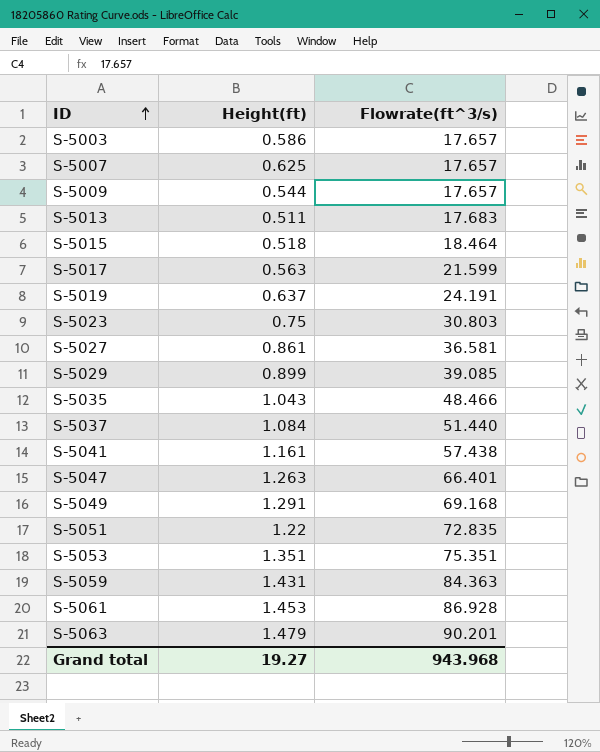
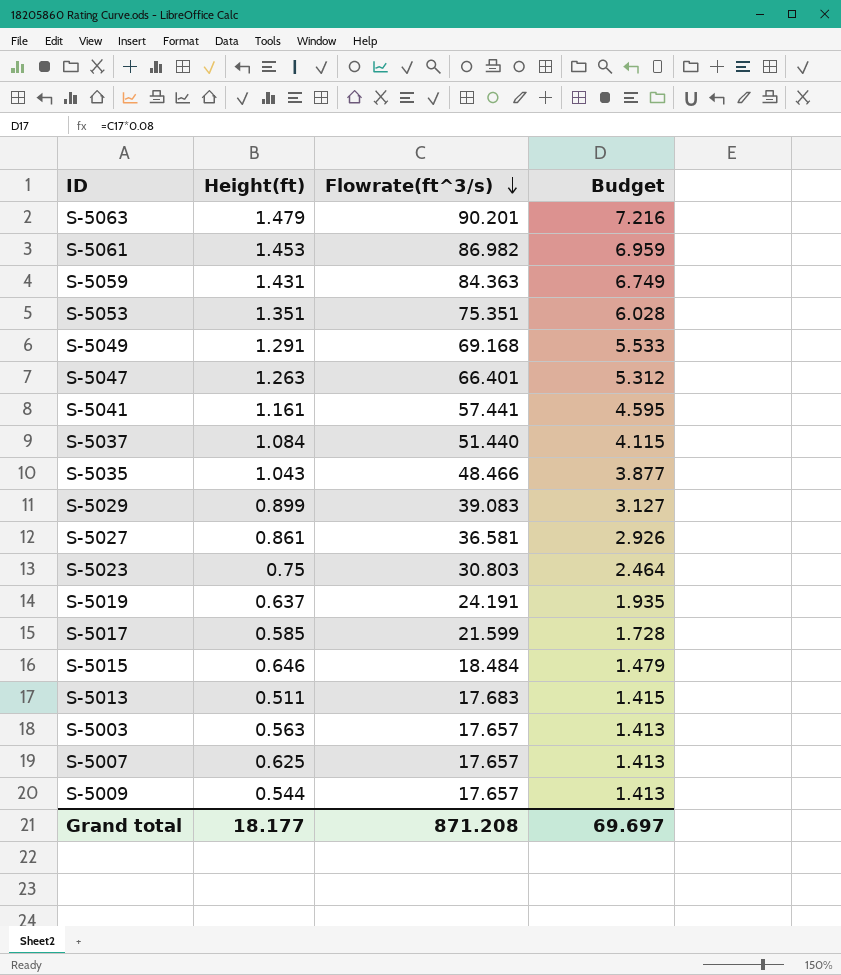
row order: ID ascending -> Flowrate(ft^3/s) descending
column Budget | formula: none -> [Flowrate(ft^3/s)] * 0.08
row S-5051: 1.22 | 72.835 -> none
S-5061 | Flowrate(ft^3/s): 86.928 -> 86.982
S-5041 | Flowrate(ft^3/s): 57.438 -> 57.441
S-5029 | Flowrate(ft^3/s): 39.085 -> 39.083
S-5017 | Height(ft): 0.563 -> 0.585
S-5015 | Height(ft): 0.518 -> 0.646
S-5015 | Flowrate(ft^3/s): 18.464 -> 18.484
S-5003 | Height(ft): 0.586 -> 0.563
Grand total | Height(ft): 19.27 -> 18.177
Grand total | Flowrate(ft^3/s): 943.968 -> 871.208

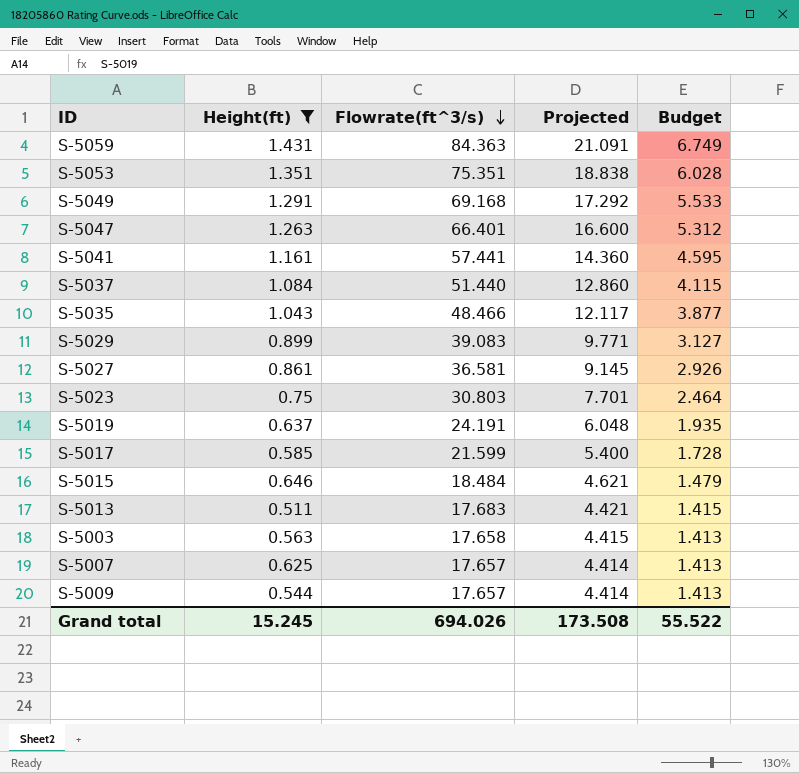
filter: none -> Height(ft) <= 1.431
column Projected | formula: none -> [Flowrate(ft^3/s)] * 0.25
S-5003 | Flowrate(ft^3/s): 17.657 -> 17.658
Grand total | Height(ft): 18.177 -> 15.245
Grand total | Flowrate(ft^3/s): 871.208 -> 694.026
Grand total | Budget: 69.697 -> 55.522

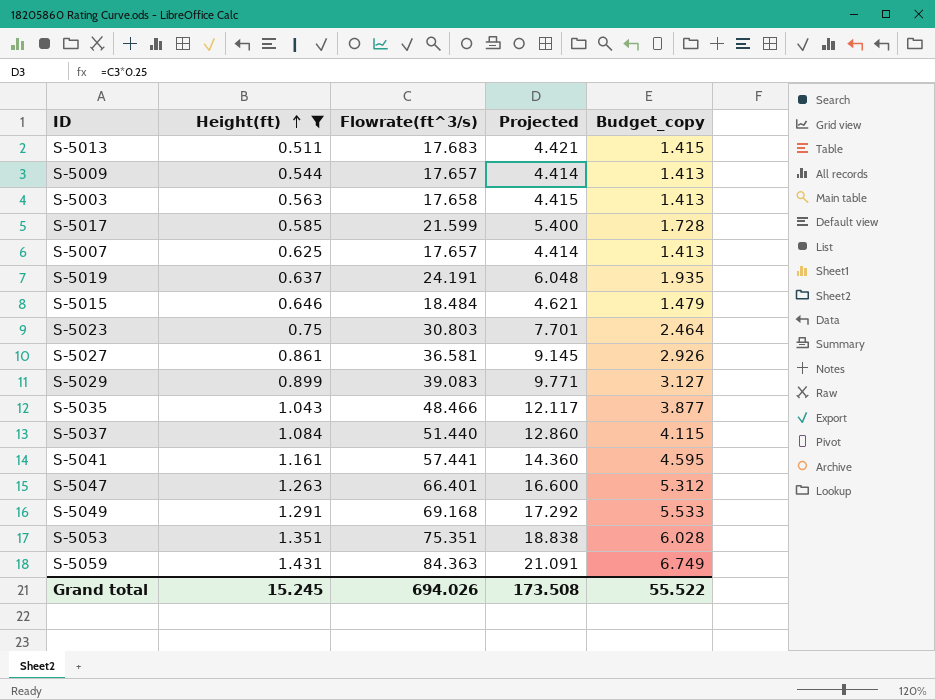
row order: Flowrate(ft^3/s) descending -> Height(ft) ascending
column name: Budget -> Budget_copy

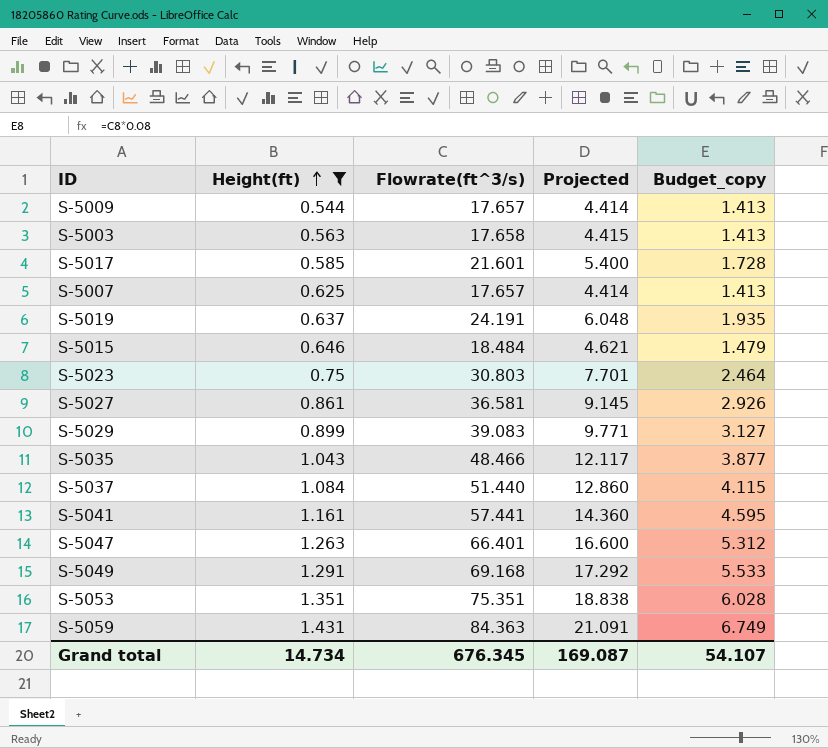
row S-5013: 0.511 | 17.683 | 4.421 | 1.415 -> none
S-5017 | Flowrate(ft^3/s): 21.599 -> 21.601
Grand total | Height(ft): 15.245 -> 14.734
Grand total | Flowrate(ft^3/s): 694.026 -> 676.345
Grand total | Projected: 173.508 -> 169.087
Grand total | Budget_copy: 55.522 -> 54.107

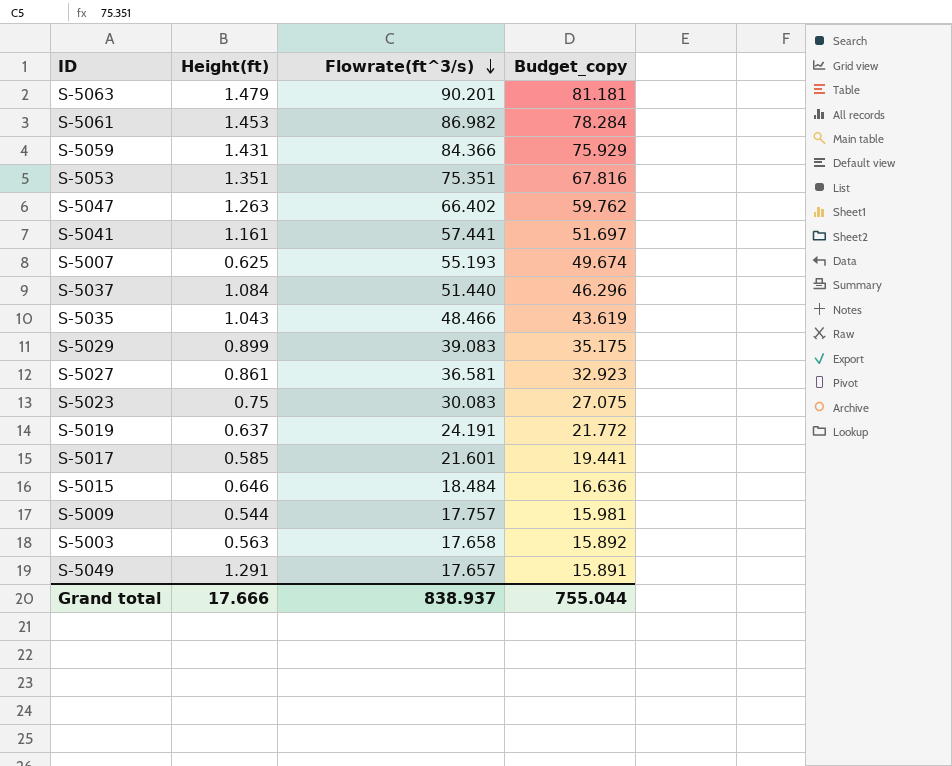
filter: Height(ft) <= 1.431 -> none
row order: Height(ft) ascending -> Flowrate(ft^3/s) descending
column Projected | formula: [Flowrate(ft^3/s)] * 0.25 -> none
column Budget_copy | formula: [Flowrate(ft^3/s)] * 0.08 -> [Flowrate(ft^3/s)] * 0.9
S-5059 | Flowrate(ft^3/s): 84.363 -> 84.366
S-5047 | Flowrate(ft^3/s): 66.401 -> 66.402
S-5007 | Flowrate(ft^3/s): 17.657 -> 55.193
S-5023 | Flowrate(ft^3/s): 30.803 -> 30.083
S-5009 | Flowrate(ft^3/s): 17.657 -> 17.757
S-5049 | Flowrate(ft^3/s): 69.168 -> 17.657
Grand total | Height(ft): 14.734 -> 17.666
Grand total | Flowrate(ft^3/s): 676.345 -> 838.937
Grand total | Budget_copy: 54.107 -> 755.044

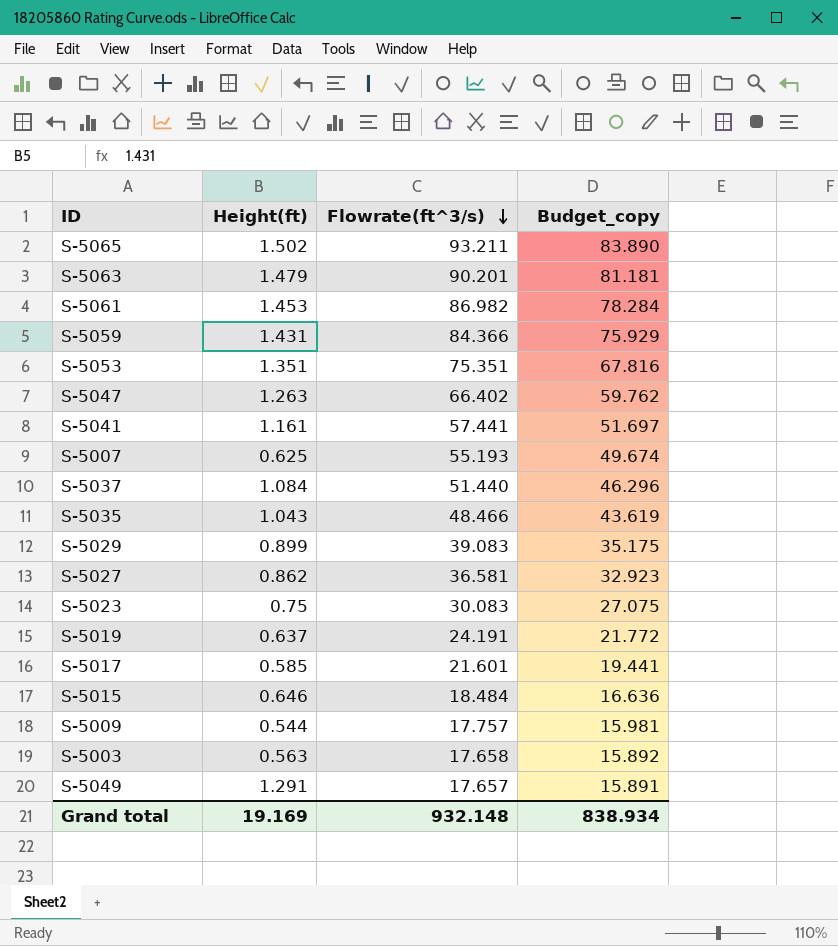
row S-5065: none -> 1.502 | 93.211 | 83.890
S-5027 | Height(ft): 0.861 -> 0.862
Grand total | Height(ft): 17.666 -> 19.169
Grand total | Flowrate(ft^3/s): 838.937 -> 932.148
Grand total | Budget_copy: 755.044 -> 838.934

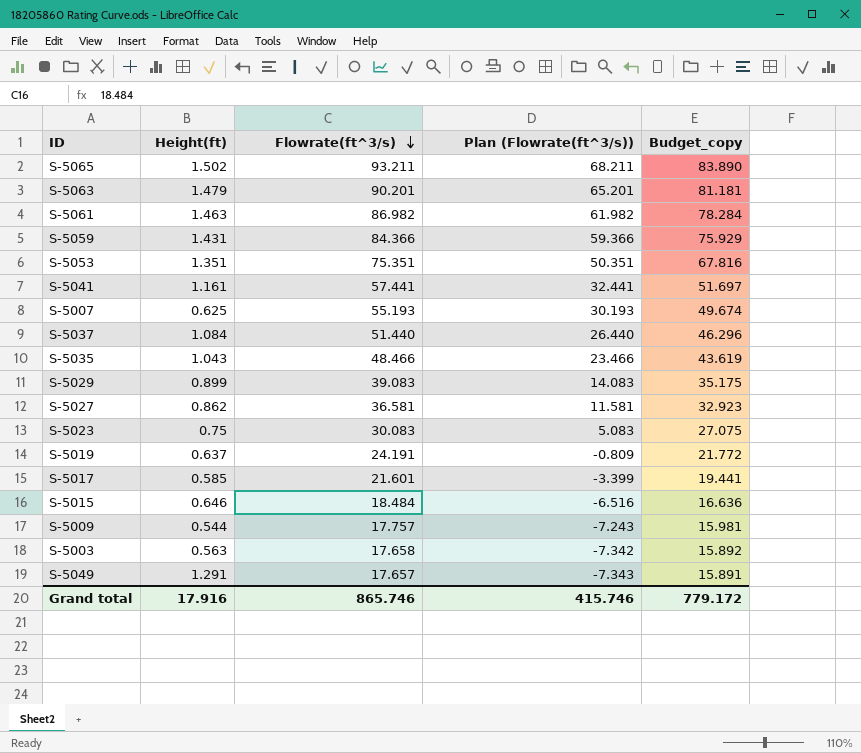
column Plan (Flowrate(ft^3/s)) | formula: none -> [Flowrate(ft^3/s)] - 25
row S-5047: 1.263 | 66.402 | 59.762 -> none
S-5061 | Height(ft): 1.453 -> 1.463
Grand total | Height(ft): 19.169 -> 17.916
Grand total | Flowrate(ft^3/s): 932.148 -> 865.746
Grand total | Budget_copy: 838.934 -> 779.172

